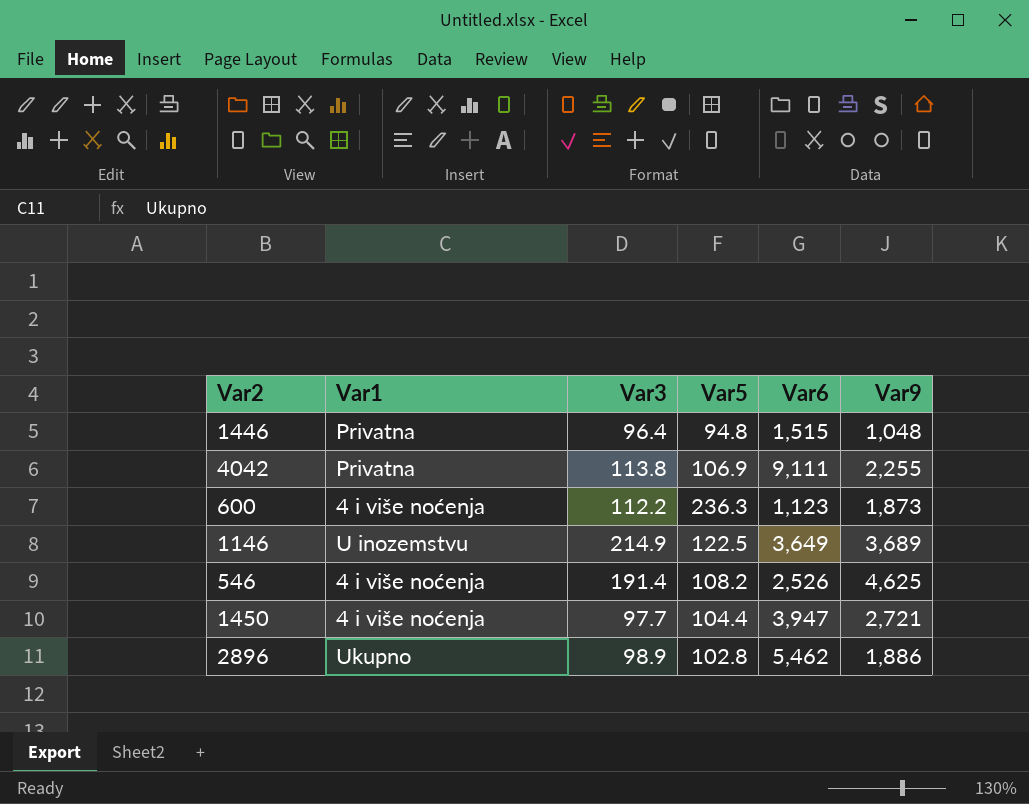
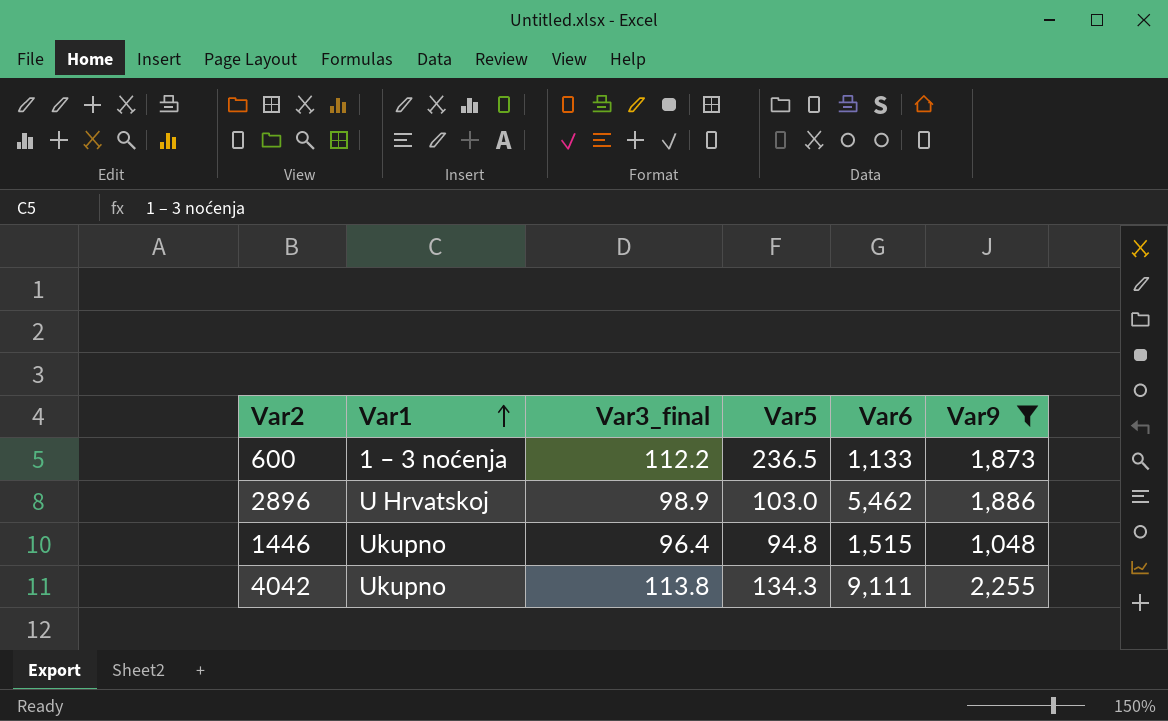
filter: none -> Var9 <= 2,255
row order: none -> Var1 ascending
column name: Var3 -> Var3_final
600 | Var1: 4 i više noćenja -> 1 – 3 noćenja
600 | Var5: 236.3 -> 236.5
600 | Var6: 1,123 -> 1,133
2896 | Var1: Ukupno -> U Hrvatskoj
2896 | Var5: 102.8 -> 103.0
1446 | Var1: Privatna -> Ukupno
4042 | Var1: Privatna -> Ukupno
4042 | Var5: 106.9 -> 134.3

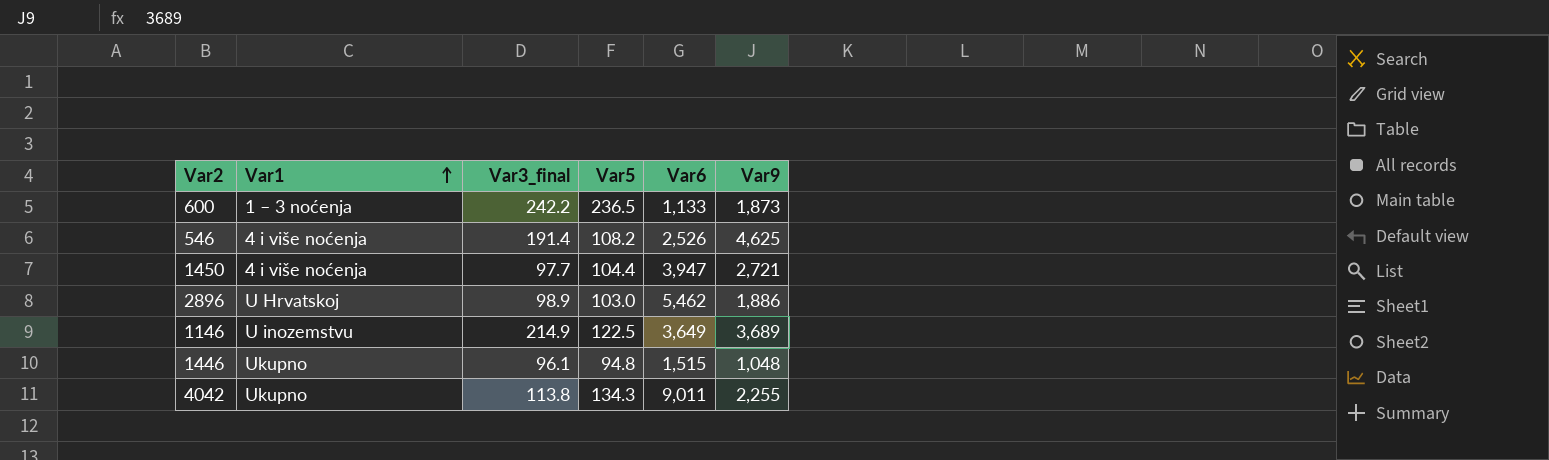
filter: Var9 <= 2,255 -> none
600 | Var3_final: 112.2 -> 242.2
1446 | Var3_final: 96.4 -> 96.1
4042 | Var6: 9,111 -> 9,011

